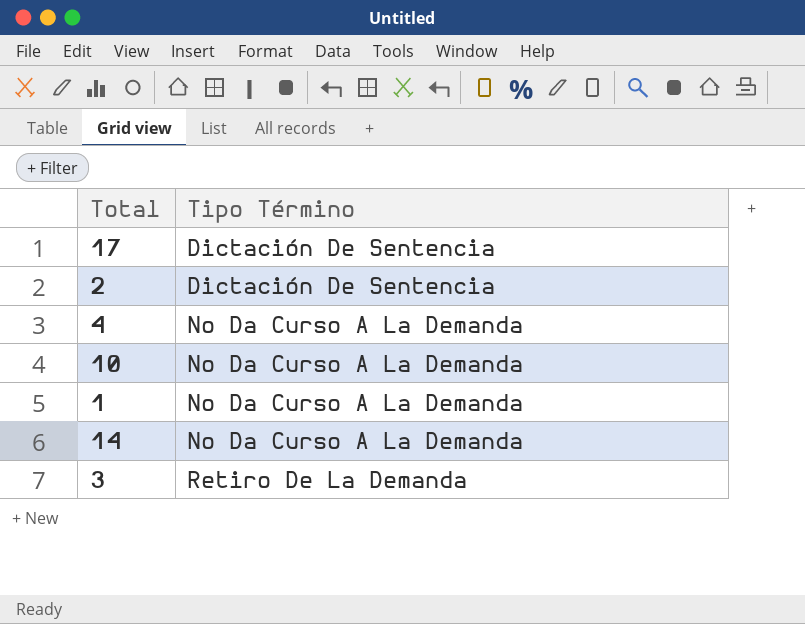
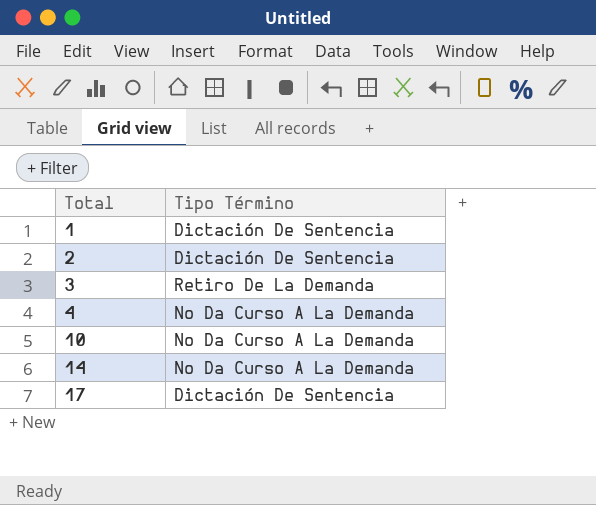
row order: Tipo Término ascending -> Total ascending
1 | Tipo Término: No Da Curso A La Demanda -> Dictación De Sentencia

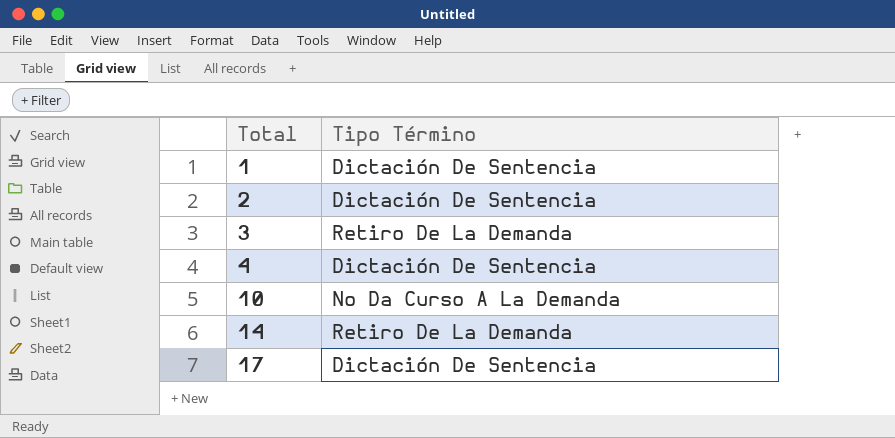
4 | Tipo Término: No Da Curso A La Demanda -> Dictación De Sentencia
14 | Tipo Término: No Da Curso A La Demanda -> Retiro De La Demanda

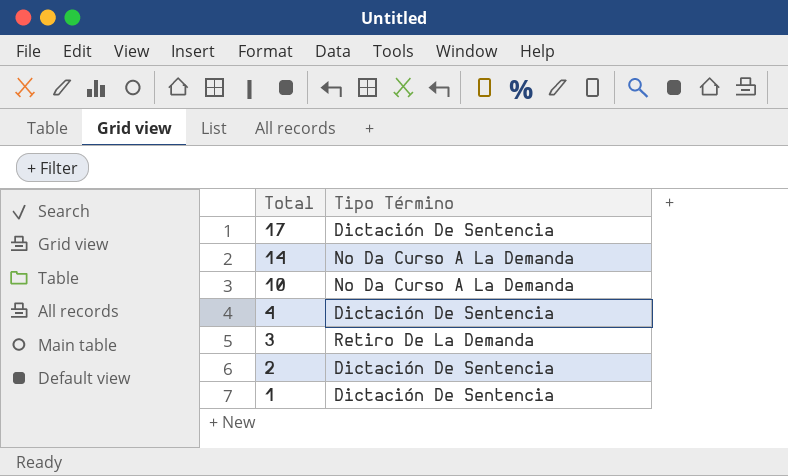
row order: Total ascending -> Total descending
14 | Tipo Término: Retiro De La Demanda -> No Da Curso A La Demanda

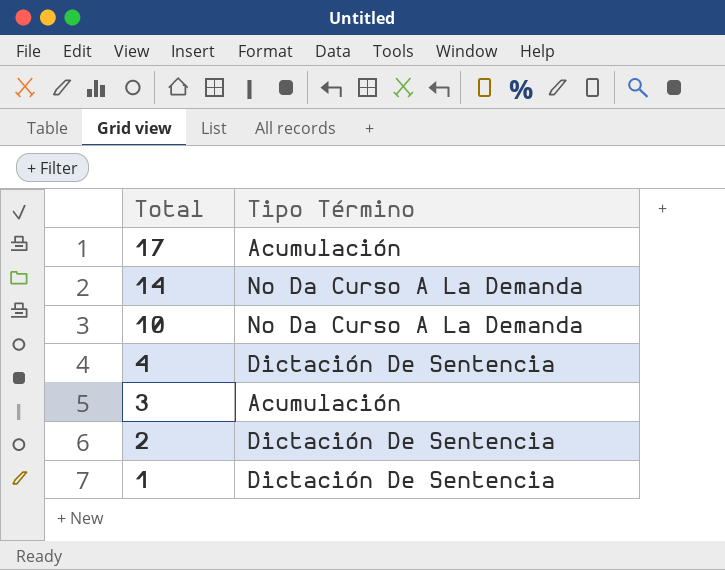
17 | Tipo Término: Dictación De Sentencia -> Acumulación
3 | Tipo Término: Retiro De La Demanda -> Acumulación

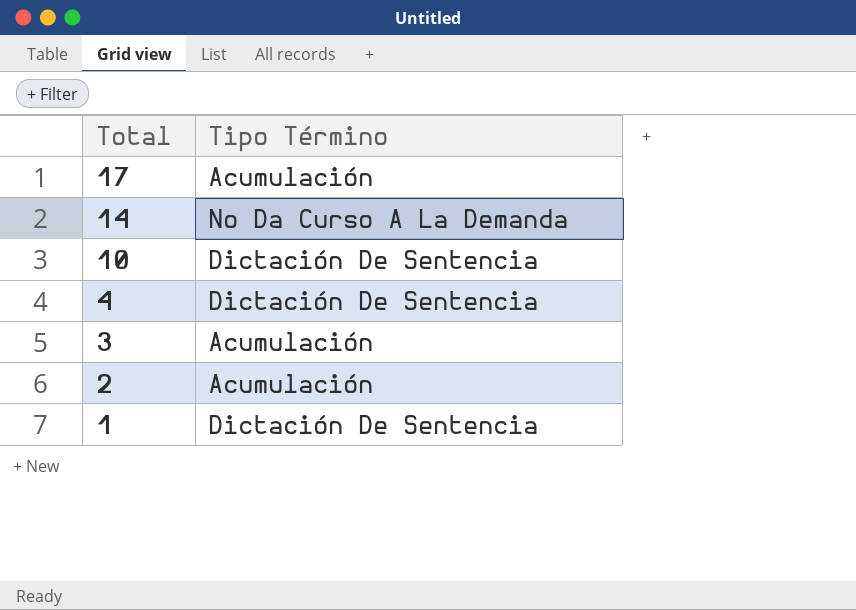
10 | Tipo Término: No Da Curso A La Demanda -> Dictación De Sentencia
2 | Tipo Término: Dictación De Sentencia -> Acumulación

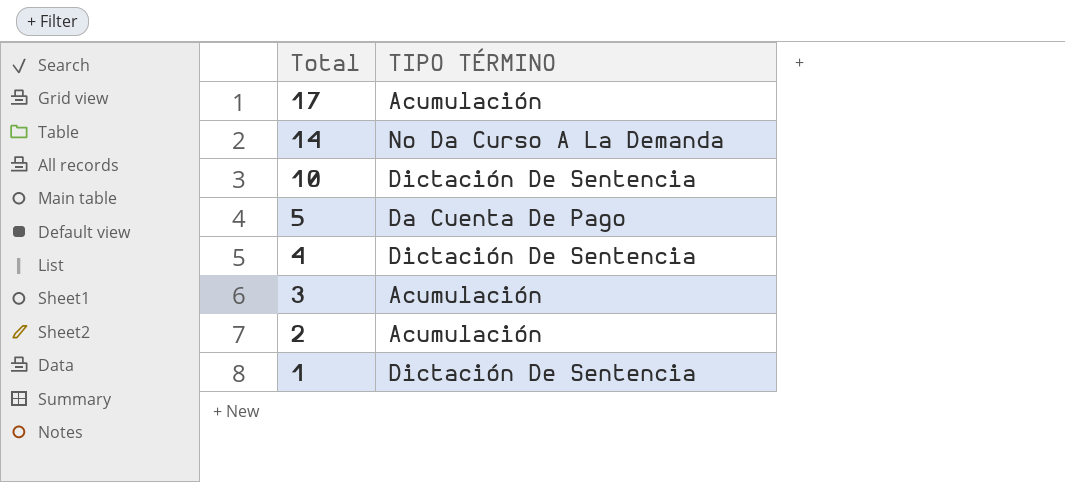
column name: Tipo Término -> TIPO TÉRMINO
row 5: none -> Da Cuenta De Pago

